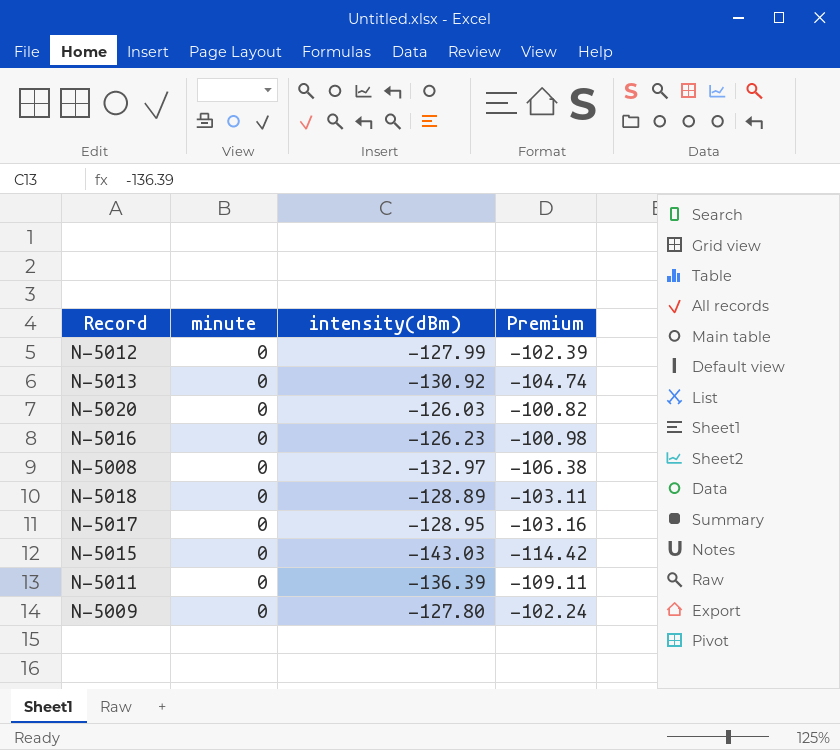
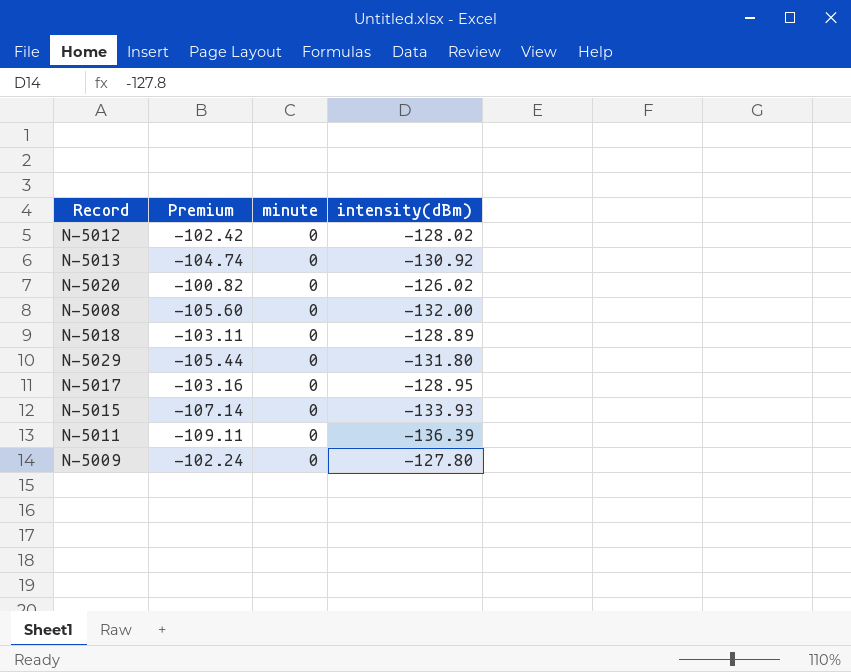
column Premium | position: 4 -> 2
row N-5016: 0 | -126.23 | -100.98 -> none
N-5012 | Premium: -102.39 -> -102.42
N-5012 | intensity(dBm): -127.99 -> -128.02
N-5020 | intensity(dBm): -126.03 -> -126.02
N-5008 | Premium: -106.38 -> -105.60
N-5008 | intensity(dBm): -132.97 -> -132.00
row N-5029: none -> -105.44 | 0 | -131.80
N-5015 | Premium: -114.42 -> -107.14
N-5015 | intensity(dBm): -143.03 -> -133.93

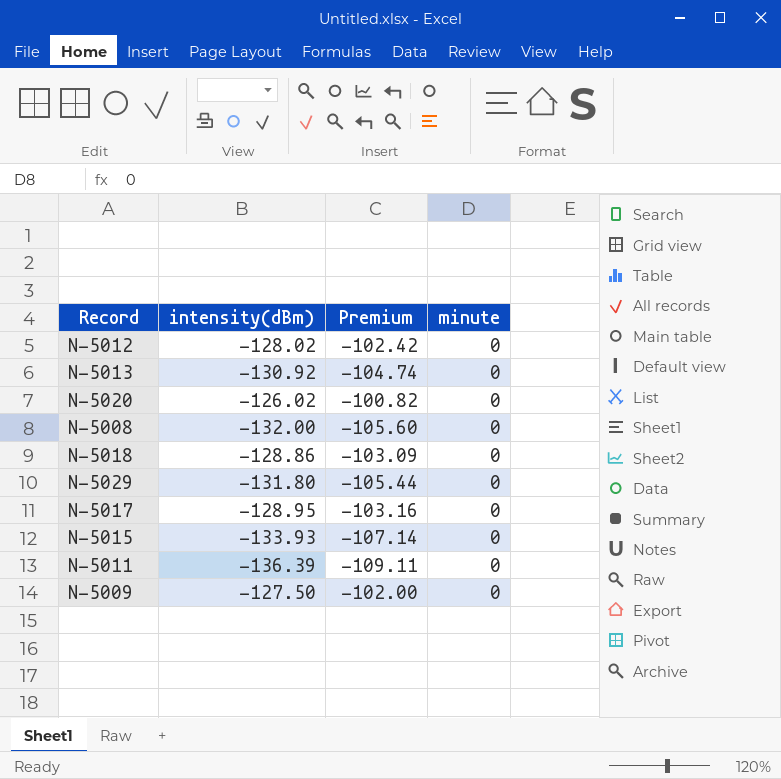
column intensity(dBm) | position: 4 -> 2
N-5018 | intensity(dBm): -128.89 -> -128.86
N-5018 | Premium: -103.11 -> -103.09
N-5009 | intensity(dBm): -127.80 -> -127.50
N-5009 | Premium: -102.24 -> -102.00

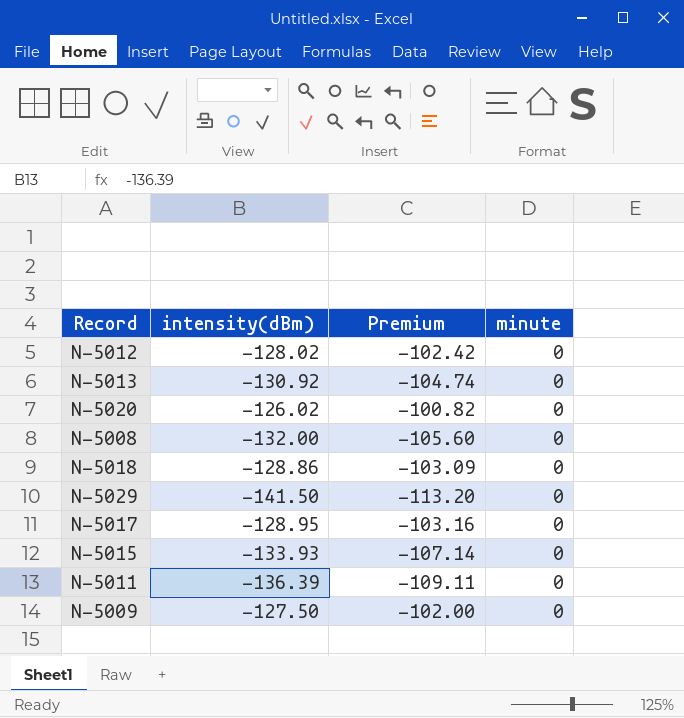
N-5029 | intensity(dBm): -131.80 -> -141.50
N-5029 | Premium: -105.44 -> -113.20

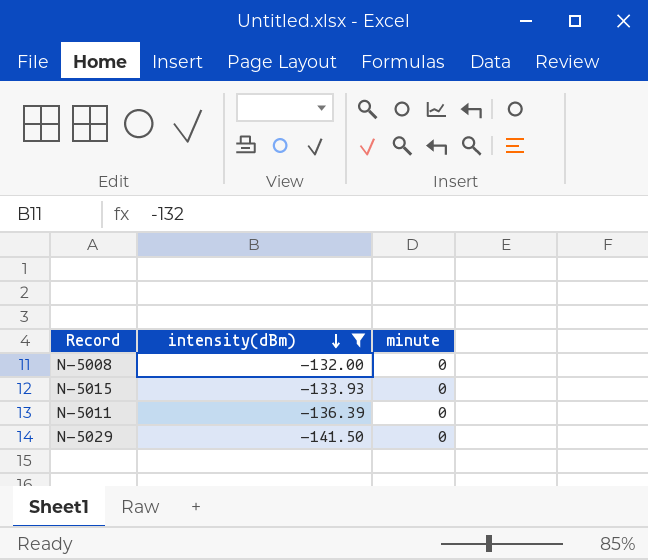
filter: none -> intensity(dBm) <= -132.00
row order: none -> intensity(dBm) descending
column Premium | formula: [intensity(dBm)] * 0.8 -> none

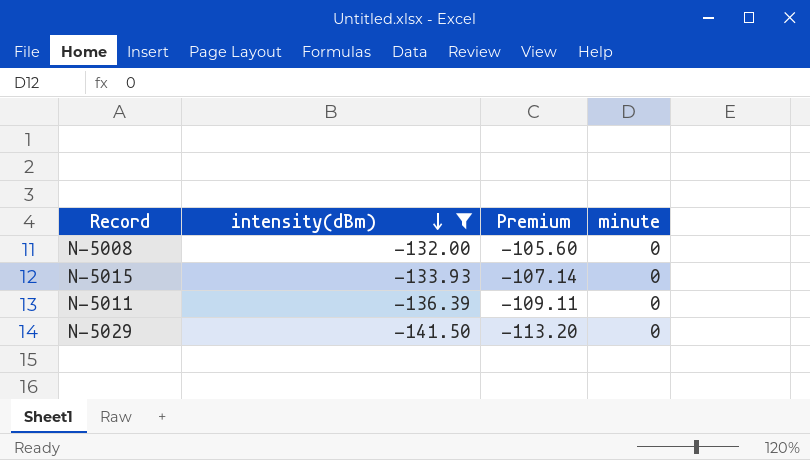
column Premium | formula: none -> [intensity(dBm)] * 0.8

